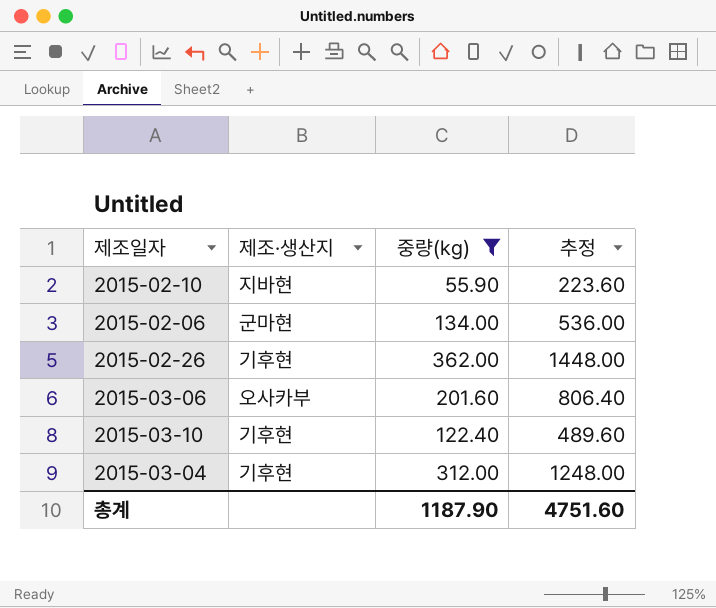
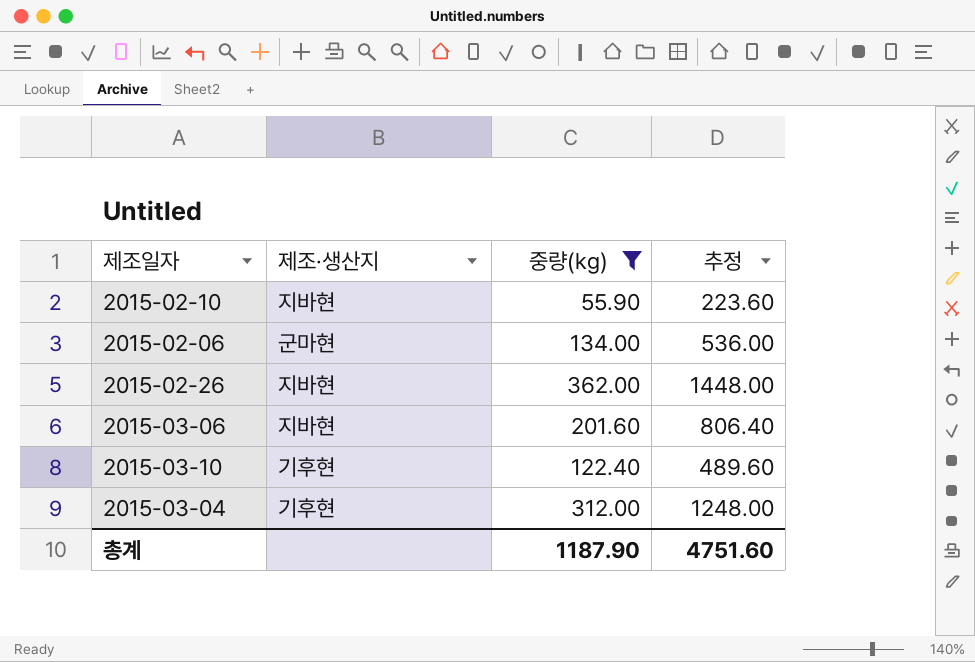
2015-02-26 | 제조·생산지: 기후현 -> 지바현
2015-03-06 | 제조·생산지: 오사카부 -> 지바현

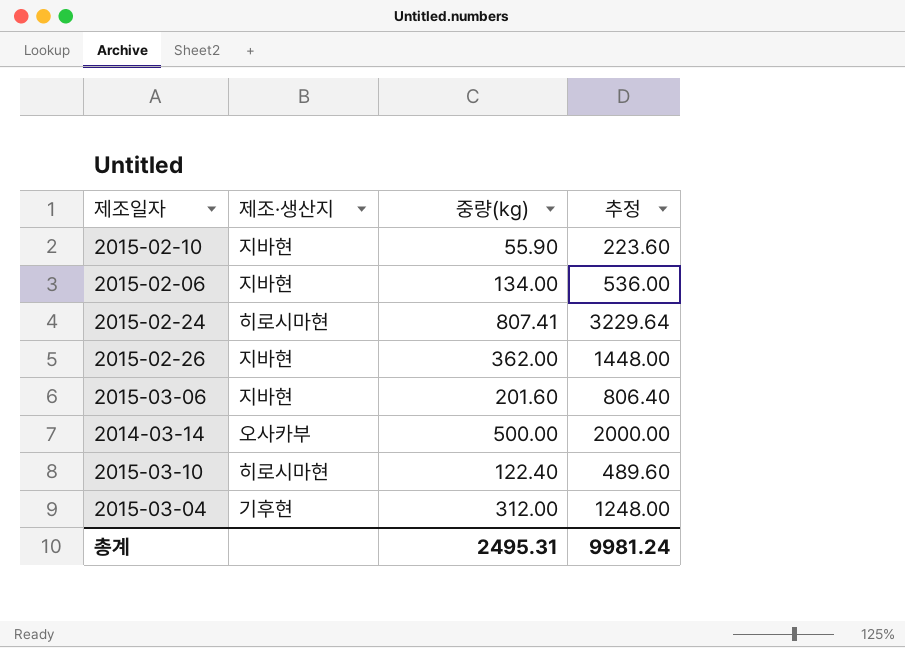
filter: 중량(kg) <= 362.00 -> none
2015-02-06 | 제조·생산지: 군마현 -> 지바현
2015-03-10 | 제조·생산지: 기후현 -> 히로시마현
총계 | 중량(kg): 1187.90 -> 2495.31
총계 | 추정: 4751.60 -> 9981.24

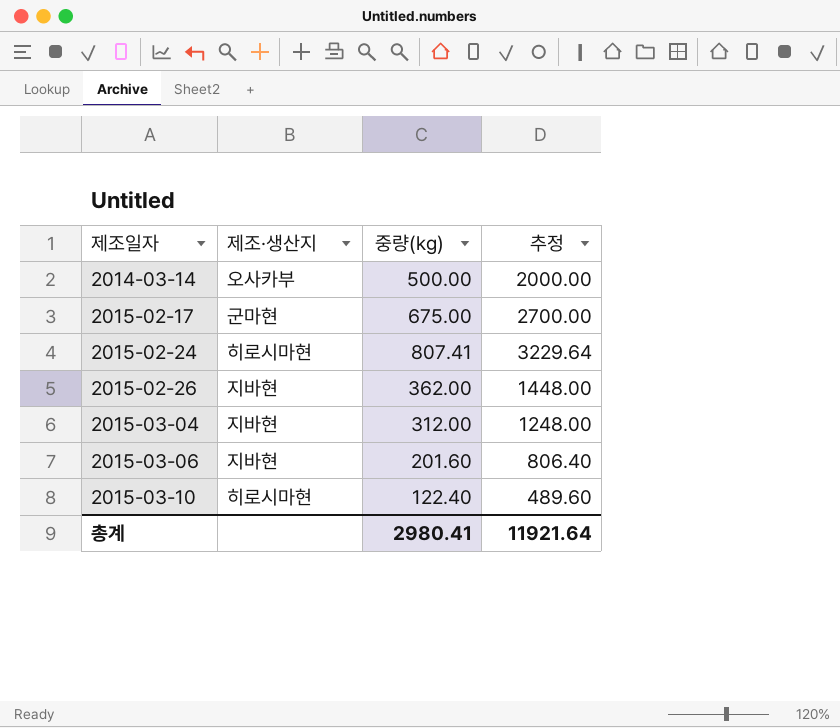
row order: none -> 제조일자 ascending
row 2015-02-10: 지바현 | 55.90 | 223.60 -> none
row 2015-02-06: 지바현 | 134.00 | 536.00 -> none
row 2015-02-17: none -> 군마현 | 675.00 | 2700.00
2015-03-04 | 제조·생산지: 기후현 -> 지바현
총계 | 중량(kg): 2495.31 -> 2980.41
총계 | 추정: 9981.24 -> 11921.64

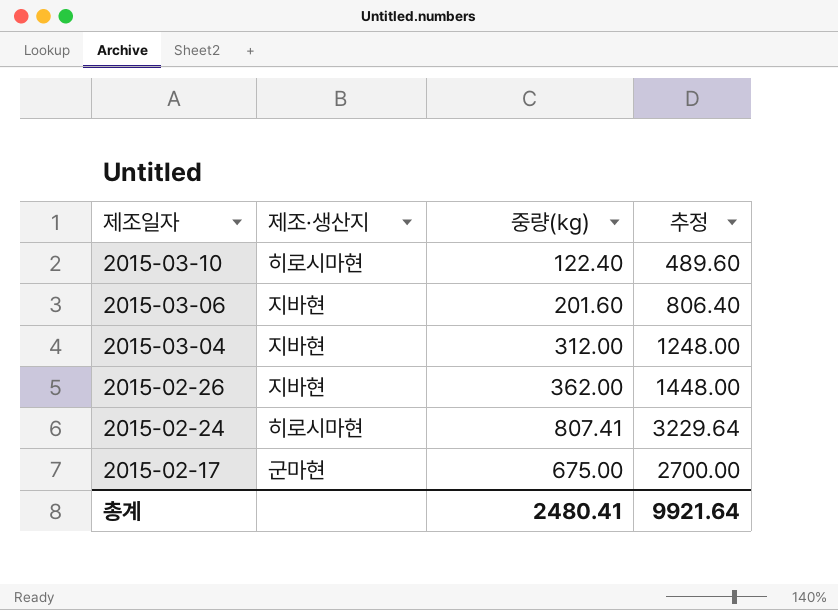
row order: 제조일자 ascending -> 제조일자 descending
row 2014-03-14: 오사카부 | 500.00 | 2000.00 -> none
총계 | 중량(kg): 2980.41 -> 2480.41
총계 | 추정: 11921.64 -> 9921.64

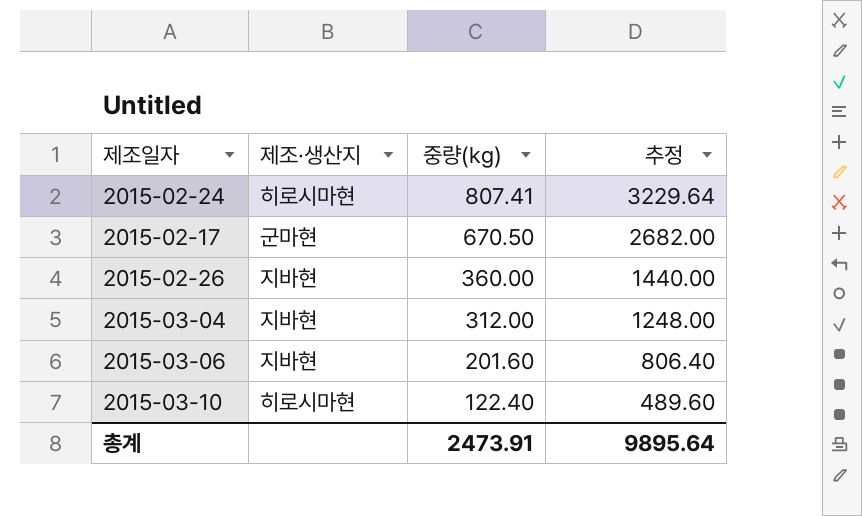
row order: 제조일자 descending -> 중량(kg) descending
2015-02-17 | 중량(kg): 675.00 -> 670.50
2015-02-17 | 추정: 2700.00 -> 2682.00
2015-02-26 | 중량(kg): 362.00 -> 360.00
2015-02-26 | 추정: 1448.00 -> 1440.00
총계 | 중량(kg): 2480.41 -> 2473.91
총계 | 추정: 9921.64 -> 9895.64

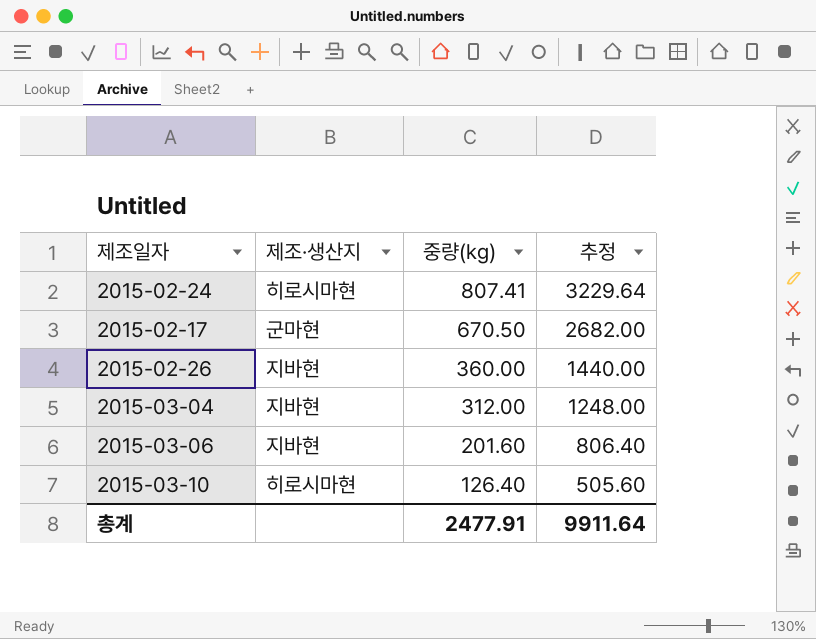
2015-03-10 | 중량(kg): 122.40 -> 126.40
2015-03-10 | 추정: 489.60 -> 505.60
총계 | 중량(kg): 2473.91 -> 2477.91
총계 | 추정: 9895.64 -> 9911.64

